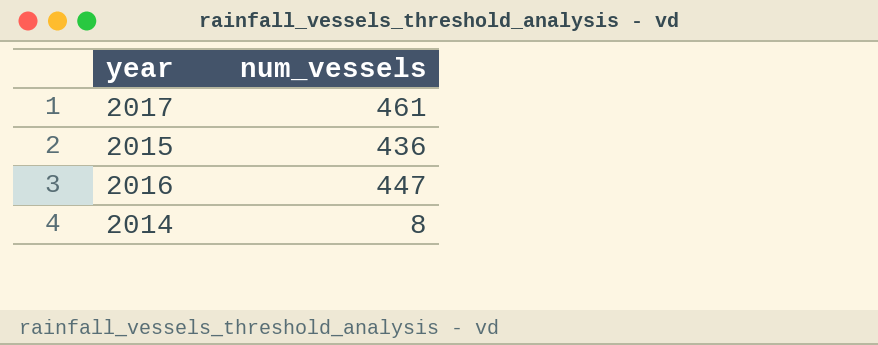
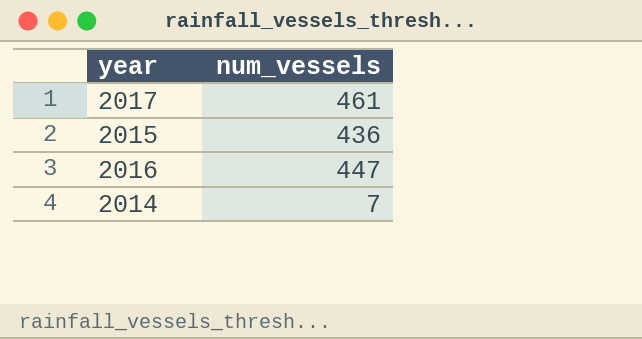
2014 | num_vessels: 8 -> 7

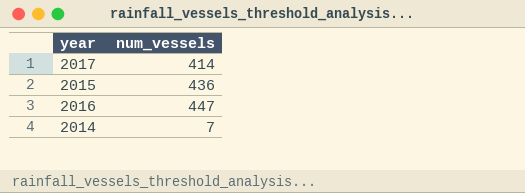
2017 | num_vessels: 461 -> 414

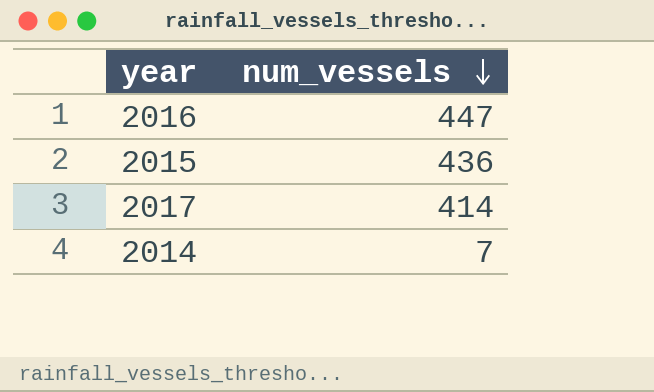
row order: none -> num_vessels descending

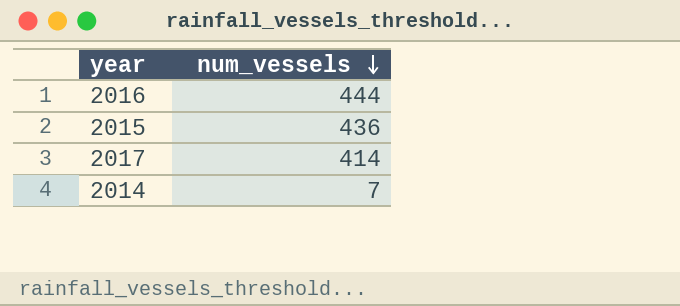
2016 | num_vessels: 447 -> 444

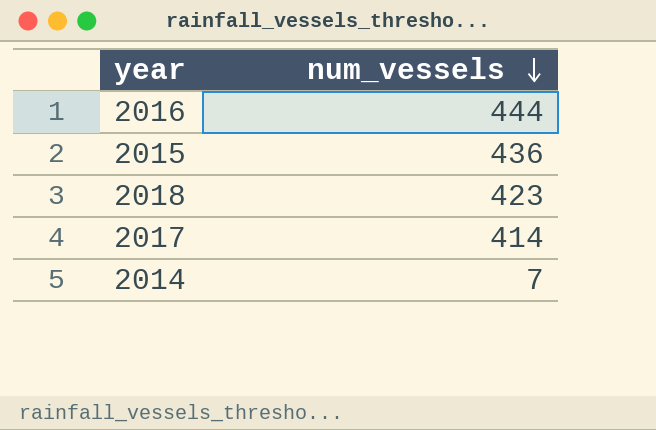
row 2018: none -> 423

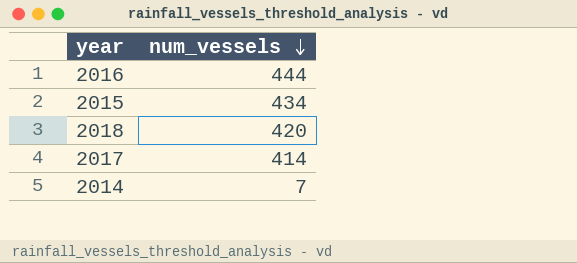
2015 | num_vessels: 436 -> 434
2018 | num_vessels: 423 -> 420

